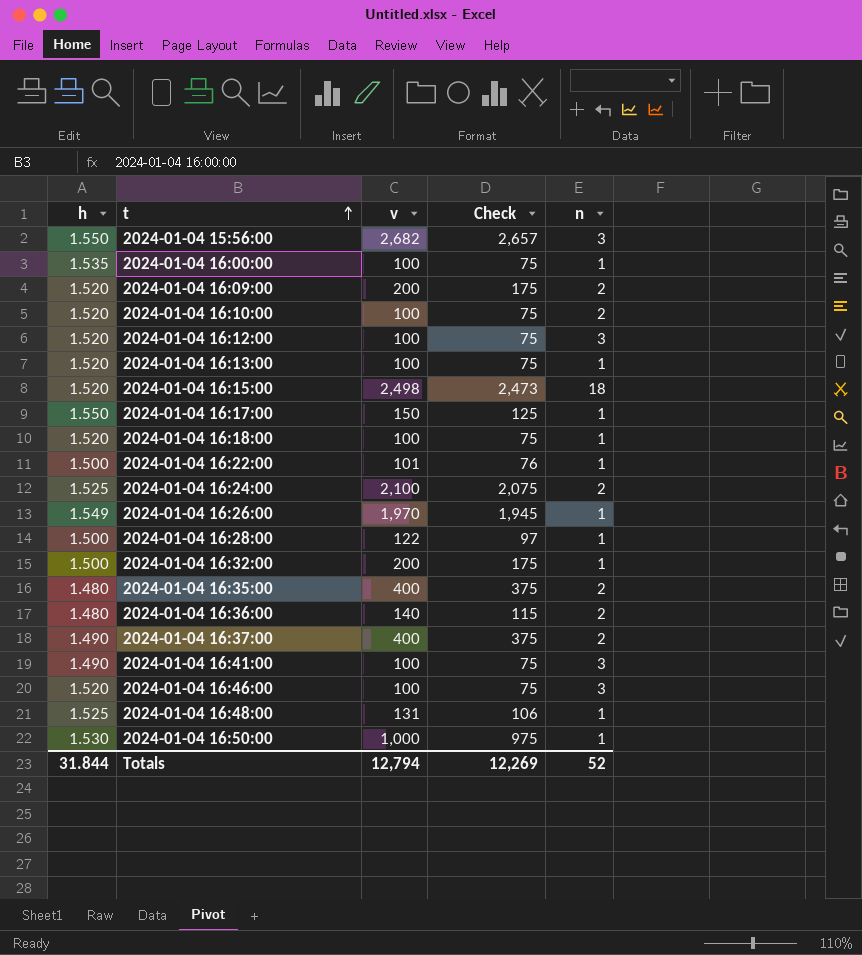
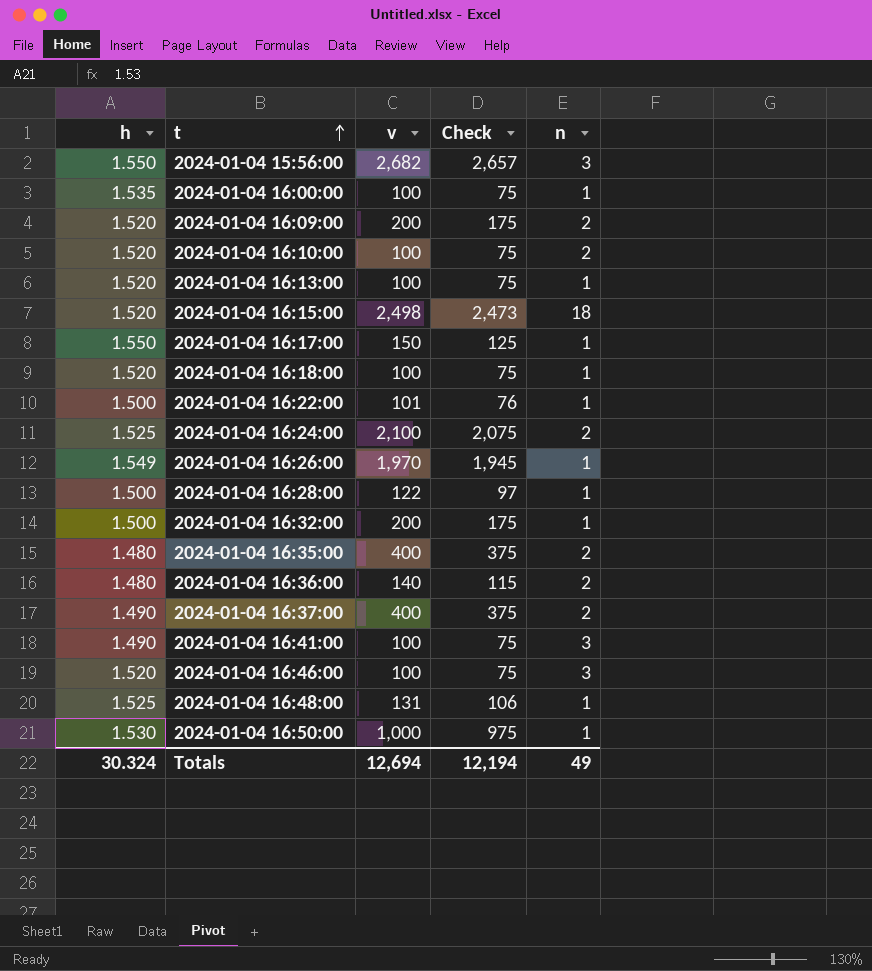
row 2024-01-04 16:12:00: 1.520 | 100 | 75 | 3 -> none
Totals | h: 31.844 -> 30.324
Totals | v: 12,794 -> 12,694
Totals | Check: 12,269 -> 12,194
Totals | n: 52 -> 49

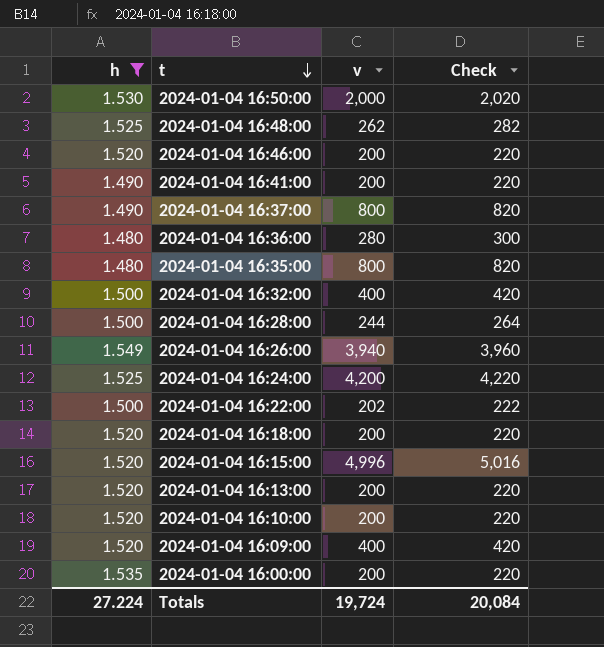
filter: none -> h != 1.550
row order: t ascending -> t descending
column n | position: 5 -> none
column Check | formula: [v] - 25 -> [v] + 20
2024-01-04 16:50:00 | v: 1,000 -> 2,000
2024-01-04 16:48:00 | v: 131 -> 262
2024-01-04 16:46:00 | v: 100 -> 200
2024-01-04 16:41:00 | v: 100 -> 200
2024-01-04 16:37:00 | v: 400 -> 800
2024-01-04 16:36:00 | v: 140 -> 280
2024-01-04 16:35:00 | v: 400 -> 800
2024-01-04 16:32:00 | v: 200 -> 400
2024-01-04 16:28:00 | v: 122 -> 244
2024-01-04 16:26:00 | v: 1,970 -> 3,940
2024-01-04 16:24:00 | v: 2,100 -> 4,200
2024-01-04 16:22:00 | v: 101 -> 202
2024-01-04 16:18:00 | v: 100 -> 200
2024-01-04 16:15:00 | v: 2,498 -> 4,996
2024-01-04 16:13:00 | v: 100 -> 200
2024-01-04 16:10:00 | v: 100 -> 200
2024-01-04 16:09:00 | v: 200 -> 400
2024-01-04 16:00:00 | v: 100 -> 200
Totals | h: 30.324 -> 27.224
Totals | v: 12,694 -> 19,724
Totals | Check: 12,194 -> 20,084

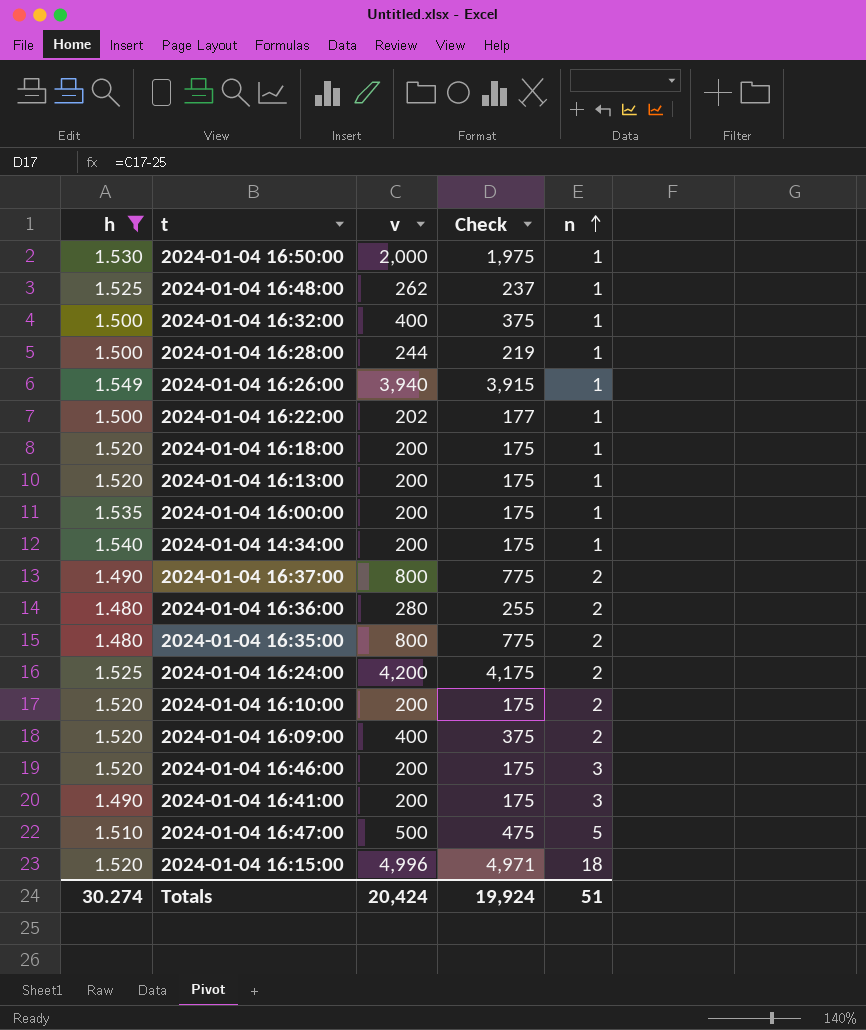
row order: t descending -> n ascending
column Check | formula: [v] + 20 -> [v] - 25
column n | position: none -> 5
row 2024-01-04 14:34:00: none -> 1.540 | 200 | 175 | 1
row 2024-01-04 16:47:00: none -> 1.510 | 500 | 475 | 5
Totals | h: 27.224 -> 30.274
Totals | v: 19,724 -> 20,424
Totals | Check: 20,084 -> 19,924

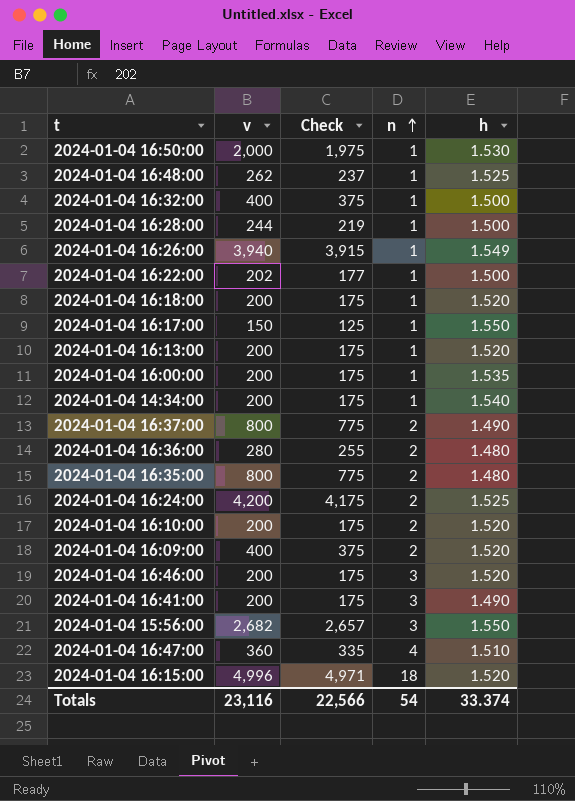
filter: h != 1.550 -> none
column h | position: 1 -> 5
2024-01-04 16:47:00 | v: 500 -> 360
2024-01-04 16:47:00 | Check: 475 -> 335
2024-01-04 16:47:00 | n: 5 -> 4
Totals | v: 20,424 -> 23,116
Totals | Check: 19,924 -> 22,566
Totals | n: 51 -> 54
Totals | h: 30.274 -> 33.374

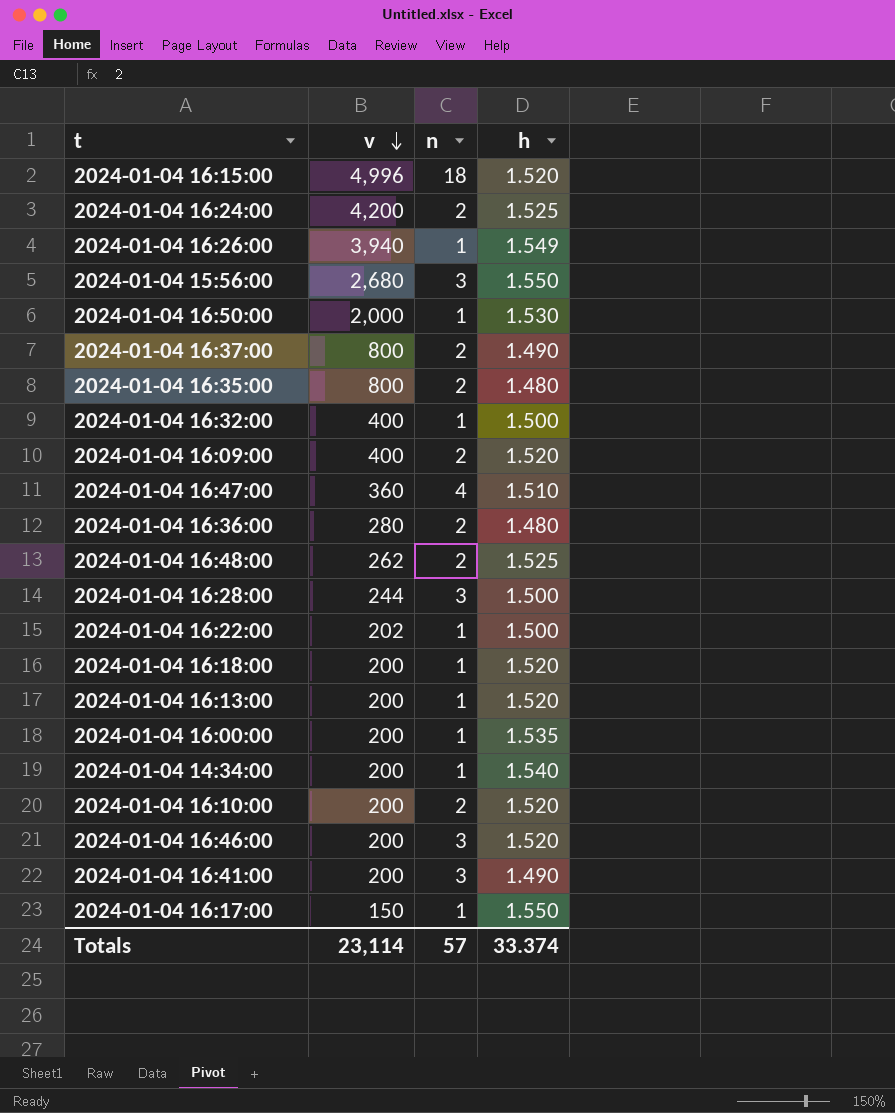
row order: n ascending -> v descending
column Check | formula: [v] - 25 -> none
2024-01-04 15:56:00 | v: 2,682 -> 2,680
2024-01-04 16:48:00 | n: 1 -> 2
2024-01-04 16:28:00 | n: 1 -> 3
Totals | v: 23,116 -> 23,114
Totals | n: 54 -> 57

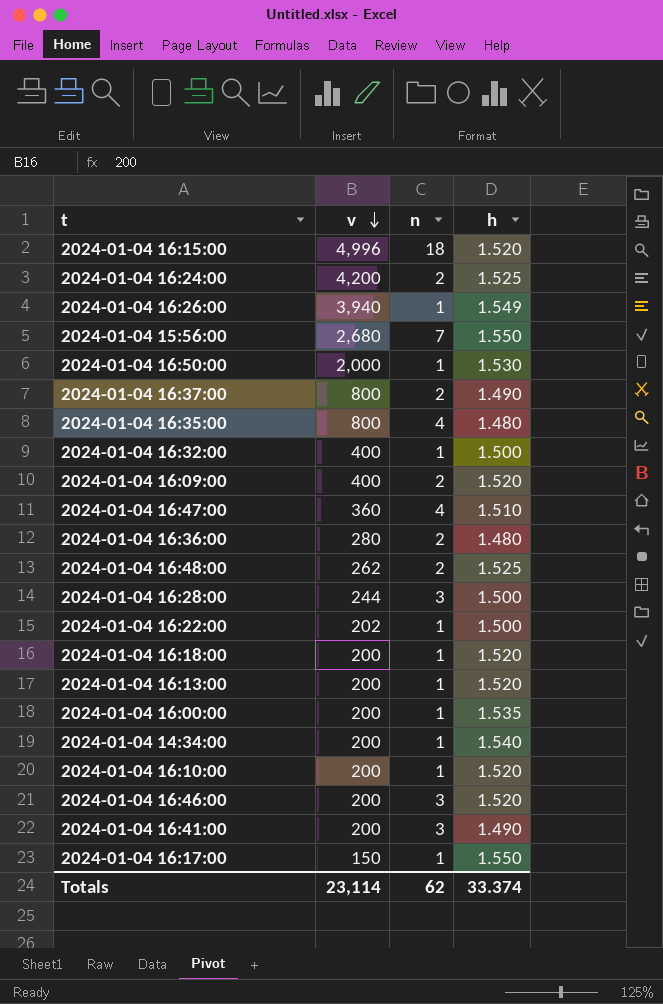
2024-01-04 15:56:00 | n: 3 -> 7
2024-01-04 16:35:00 | n: 2 -> 4
2024-01-04 16:10:00 | n: 2 -> 1
Totals | n: 57 -> 62

